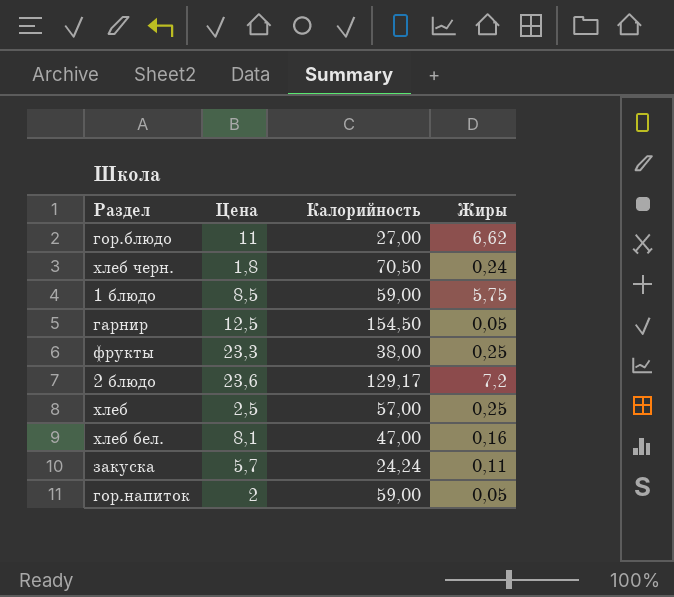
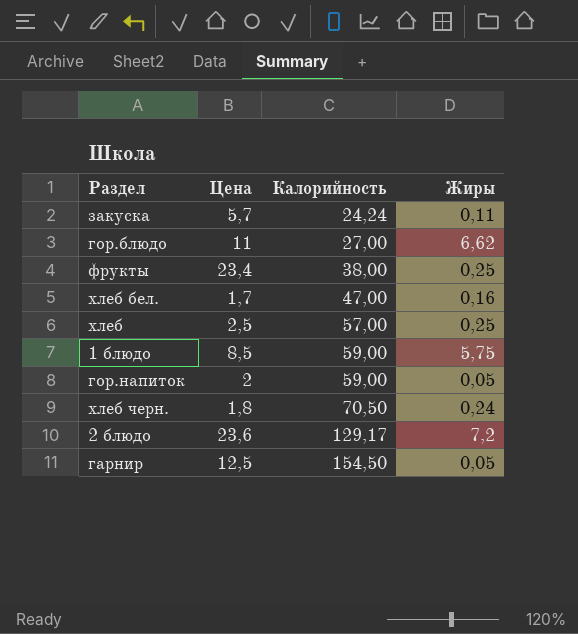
row order: none -> Калорийность ascending
фрукты | Цена: 23,3 -> 23,4
хлеб бел. | Цена: 8,1 -> 1,7

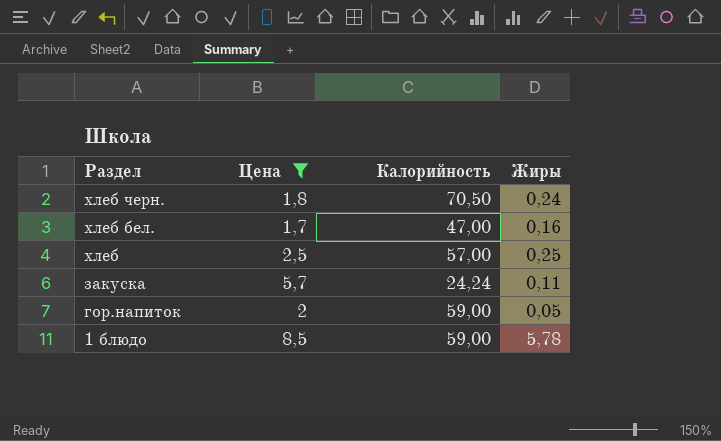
filter: none -> Цена <= 8,5
row order: Калорийность ascending -> Раздел descending
1 блюдо | Жиры: 5,75 -> 5,78

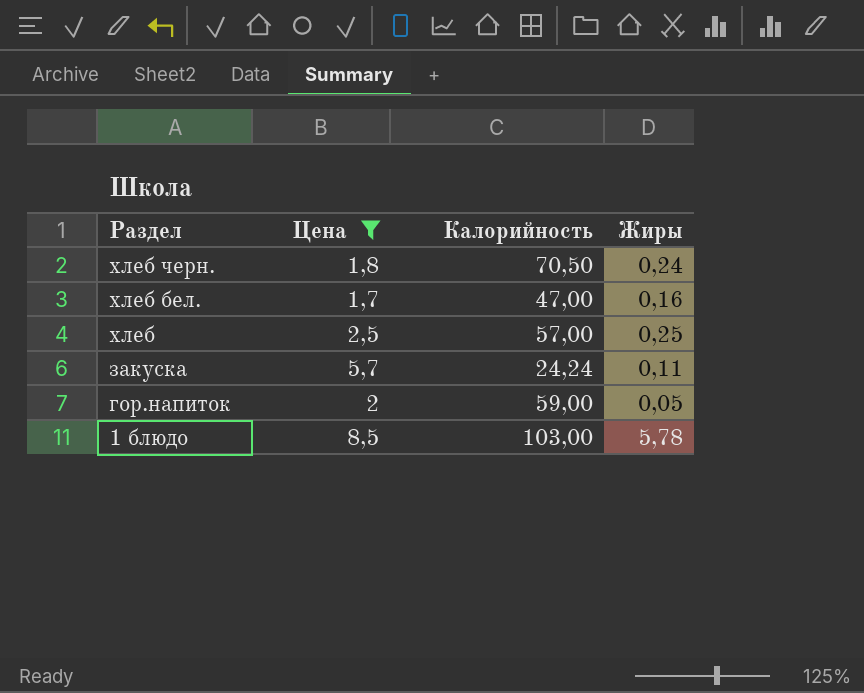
1 блюдо | Калорийность: 59,00 -> 103,00

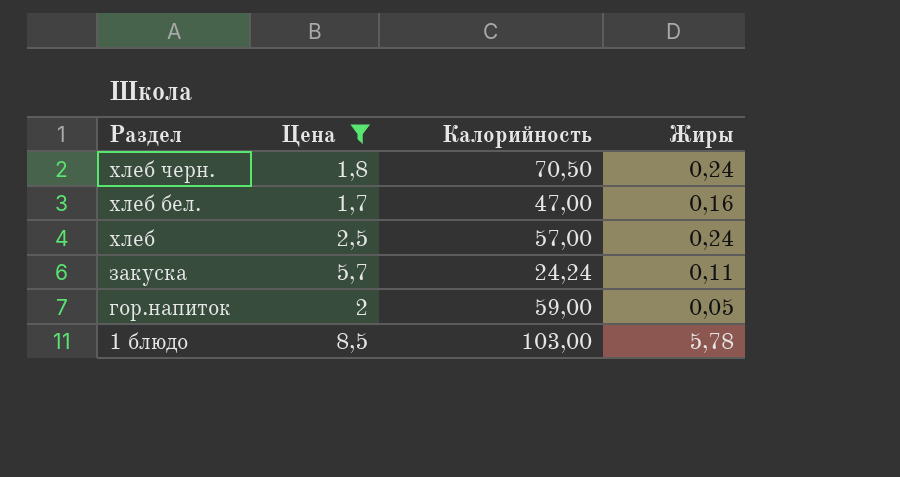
хлеб | Жиры: 0,25 -> 0,24

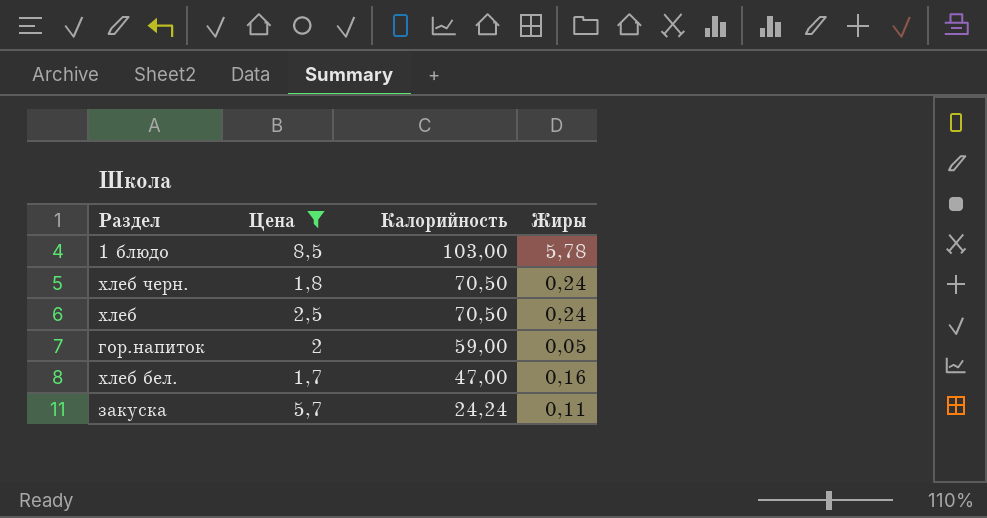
row order: Раздел descending -> Калорийность descending
хлеб | Калорийность: 57,00 -> 70,50

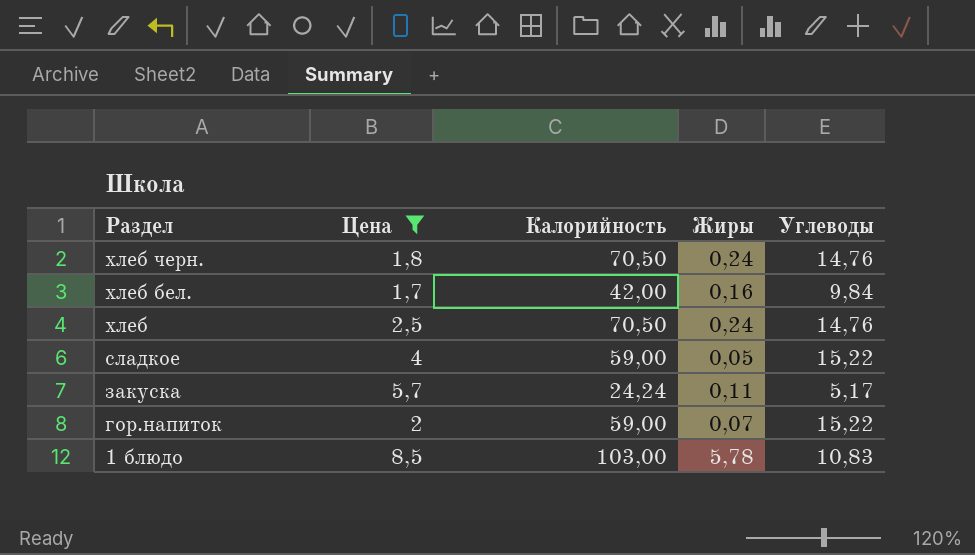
row order: Калорийность descending -> Раздел descending
column Углеводы | position: none -> 5
хлеб бел. | Калорийность: 47,00 -> 42,00
row сладкое: none -> 4 | 59,00 | 0,05 | 15,22
гор.напиток | Жиры: 0,05 -> 0,07

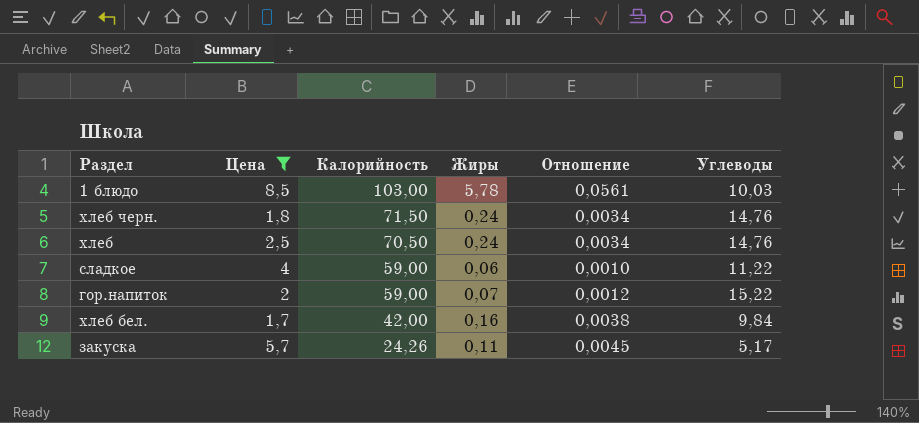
row order: Раздел descending -> Калорийность descending
column Отношение | formula: none -> [Жиры] / [Калорийность]
1 блюдо | Углеводы: 10,83 -> 10,03
хлеб черн. | Калорийность: 70,50 -> 71,50
сладкое | Жиры: 0,05 -> 0,06
сладкое | Углеводы: 15,22 -> 11,22
закуска | Калорийность: 24,24 -> 24,26

